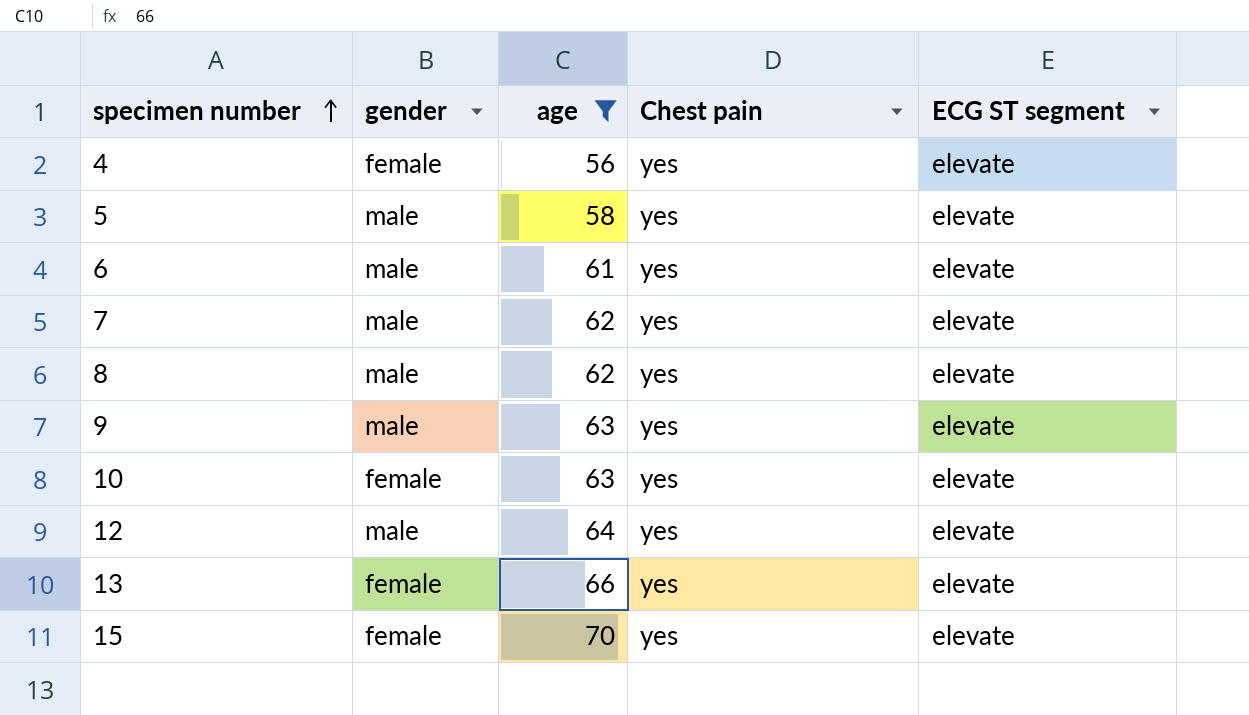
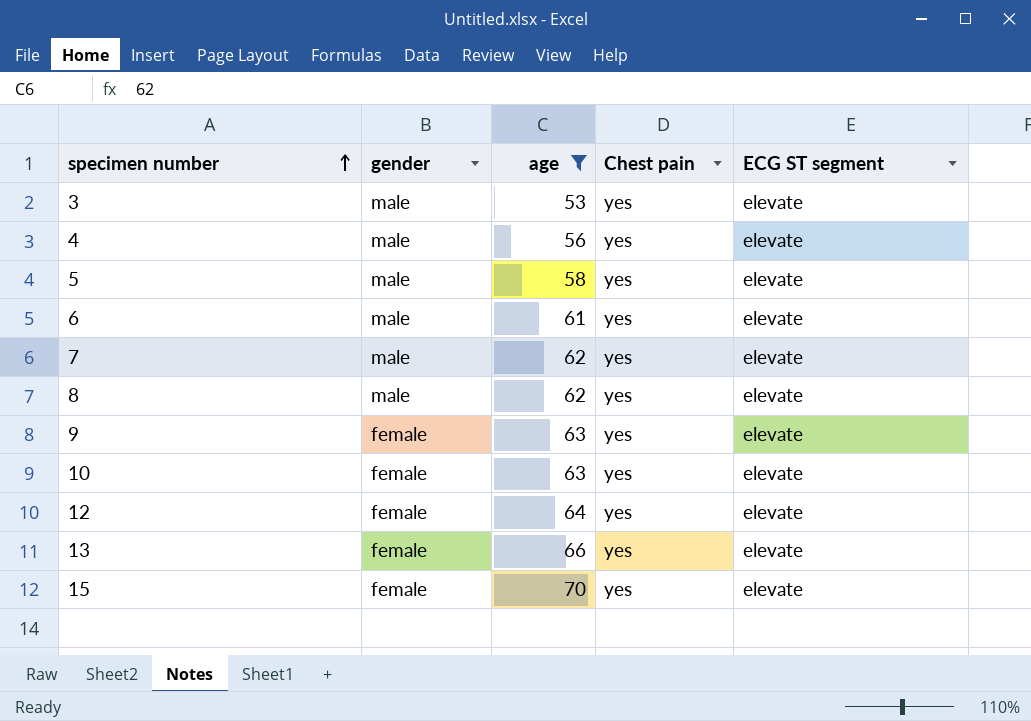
row 3: none -> male | 53 | yes | elevate
4 | gender: female -> male
9 | gender: male -> female
12 | gender: male -> female

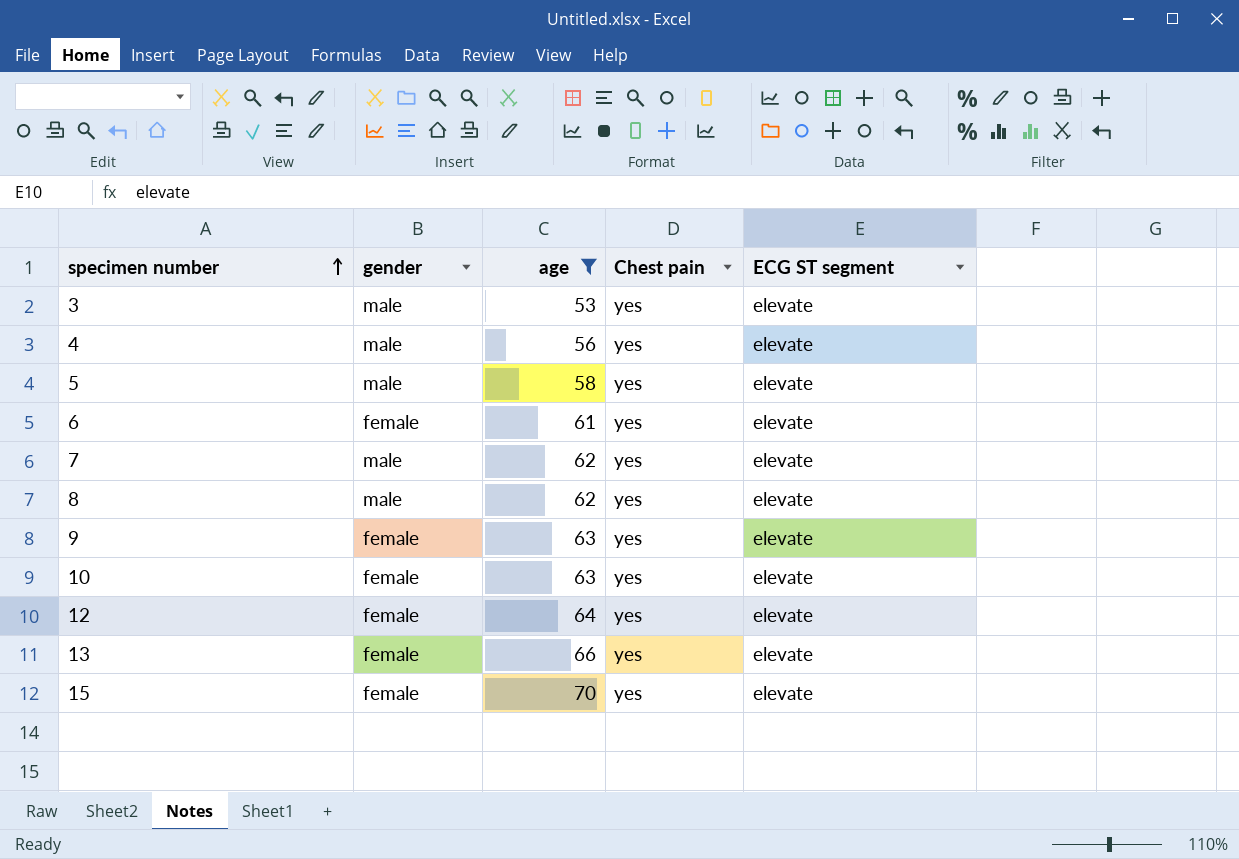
6 | gender: male -> female

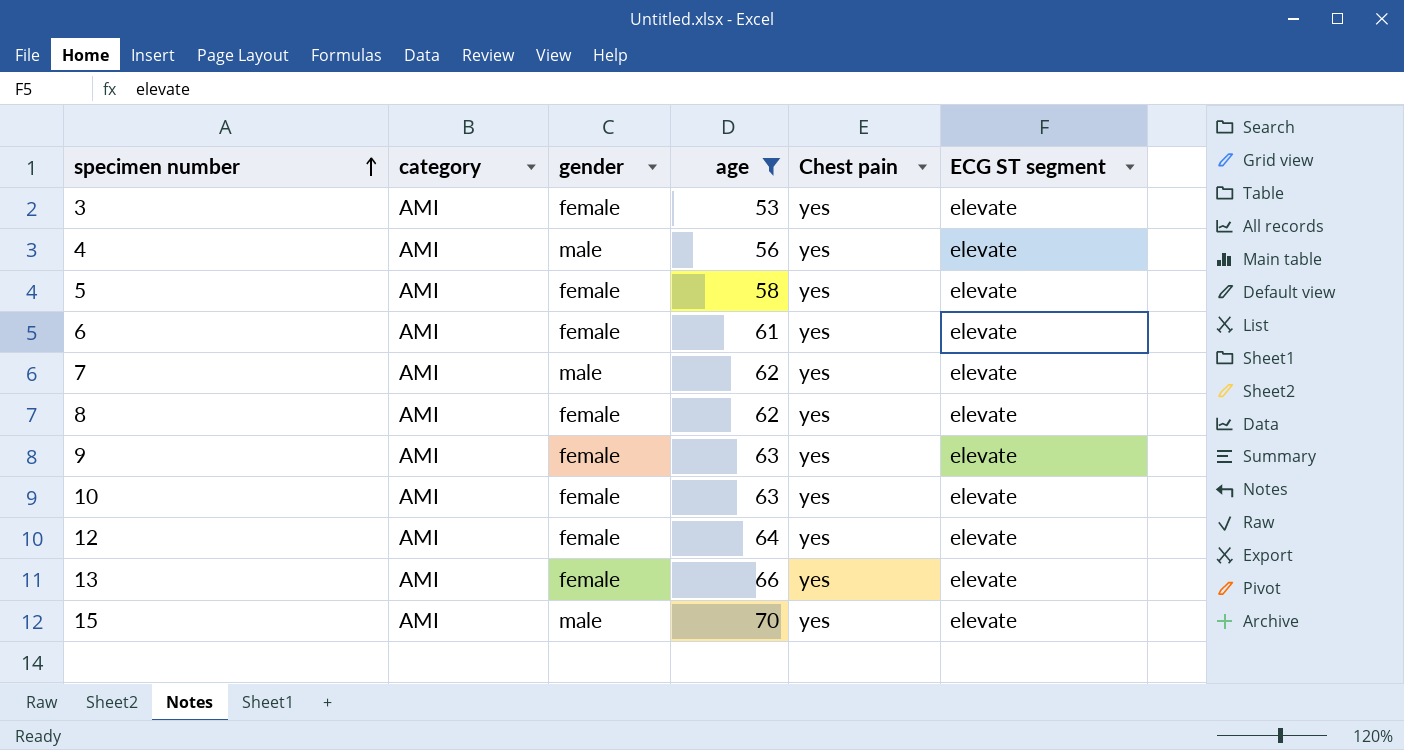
column category | position: none -> 2
3 | gender: male -> female
5 | gender: male -> female
8 | gender: male -> female
15 | gender: female -> male

